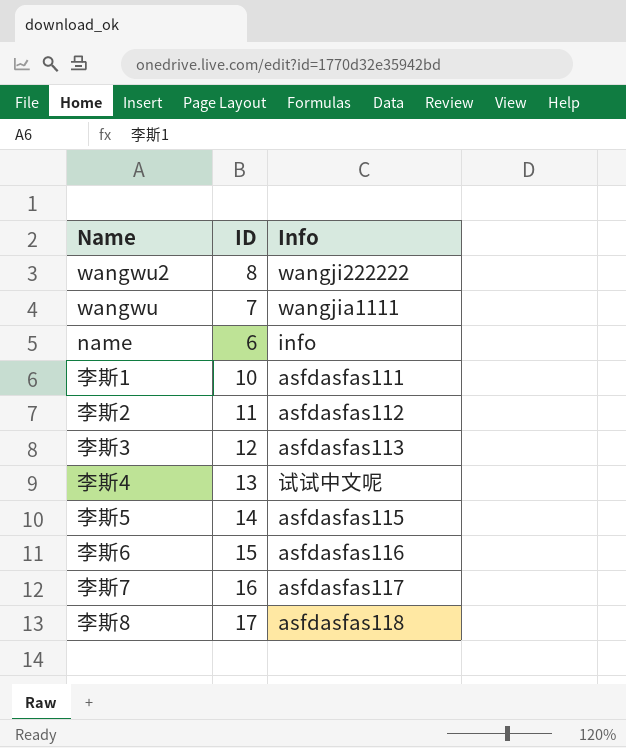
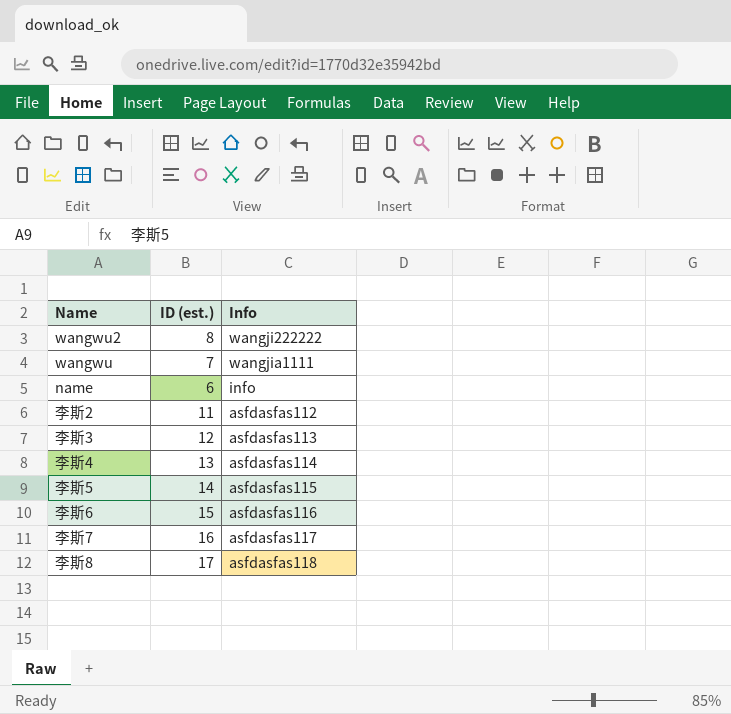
column name: ID -> ID (est.)
row 李斯1: 10 | asfdasfas111 -> none
李斯4 | Info: 试试中文呢 -> asfdasfas114

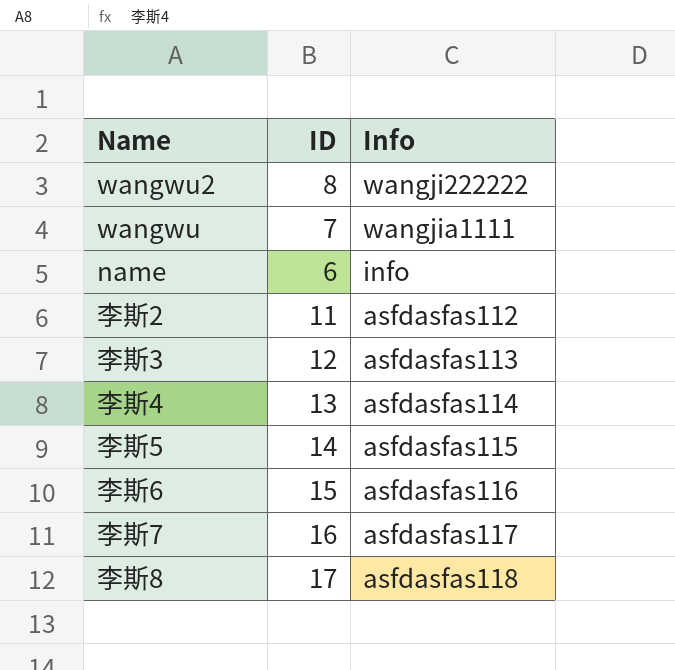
column name: ID (est.) -> ID

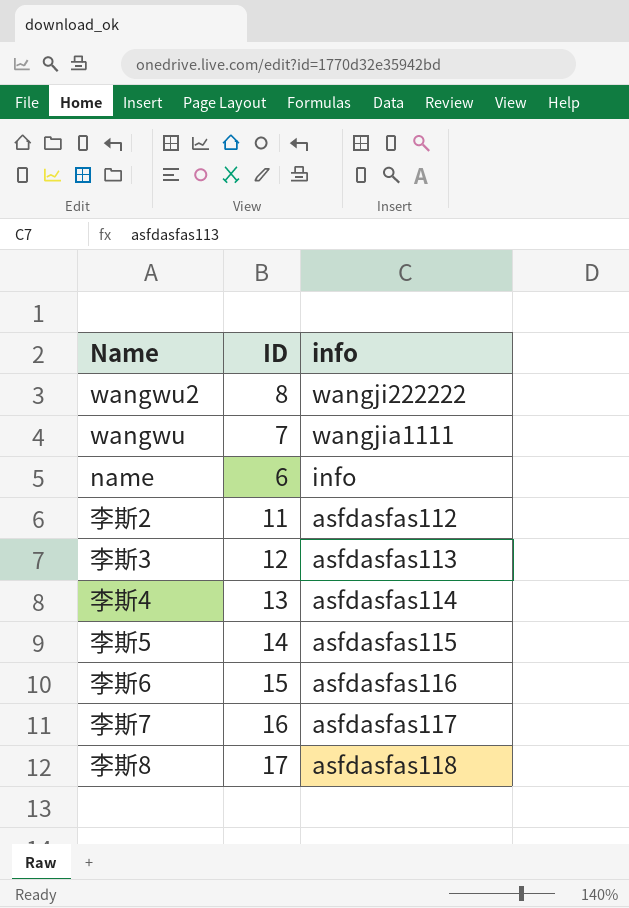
column name: Info -> info

